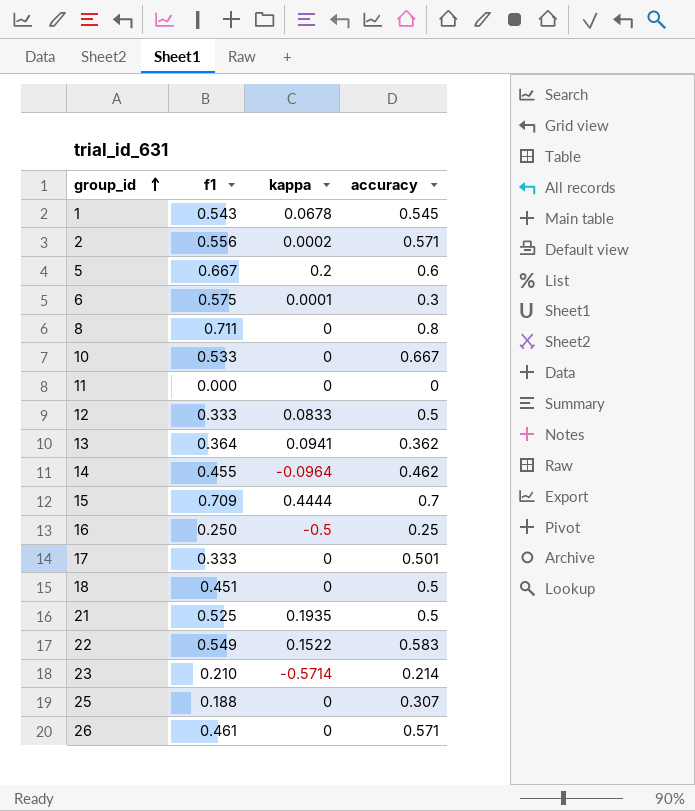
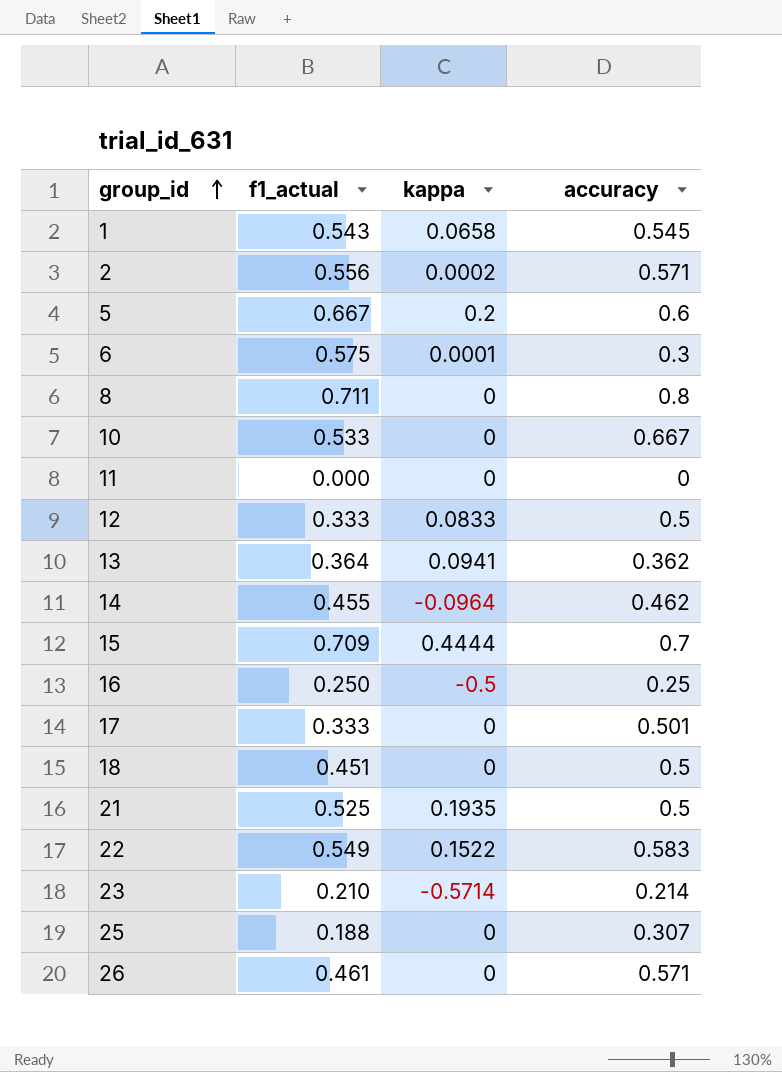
column name: f1 -> f1_actual
1 | kappa: 0.0678 -> 0.0658

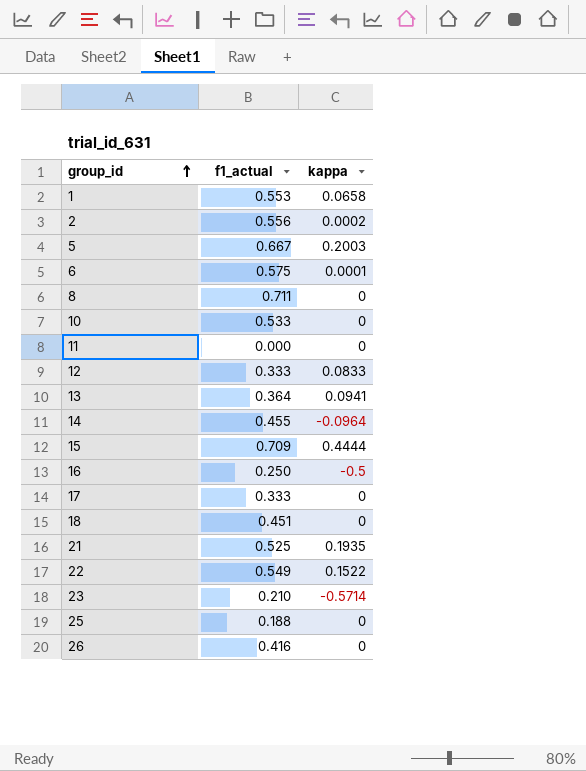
column accuracy | position: 4 -> none
1 | f1_actual: 0.543 -> 0.553
5 | kappa: 0.2 -> 0.2003
26 | f1_actual: 0.461 -> 0.416

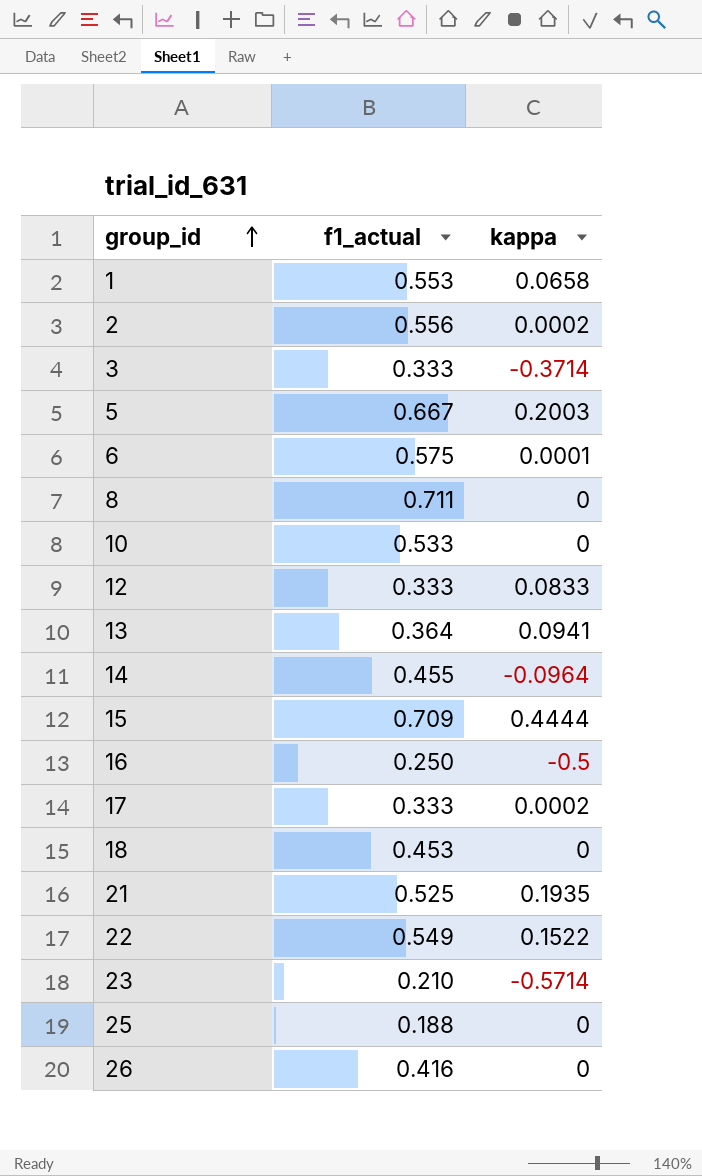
row 11: 0.000 | 0 -> none
row 3: none -> 0.333 | -0.3714
17 | kappa: 0 -> 0.0002
18 | f1_actual: 0.451 -> 0.453

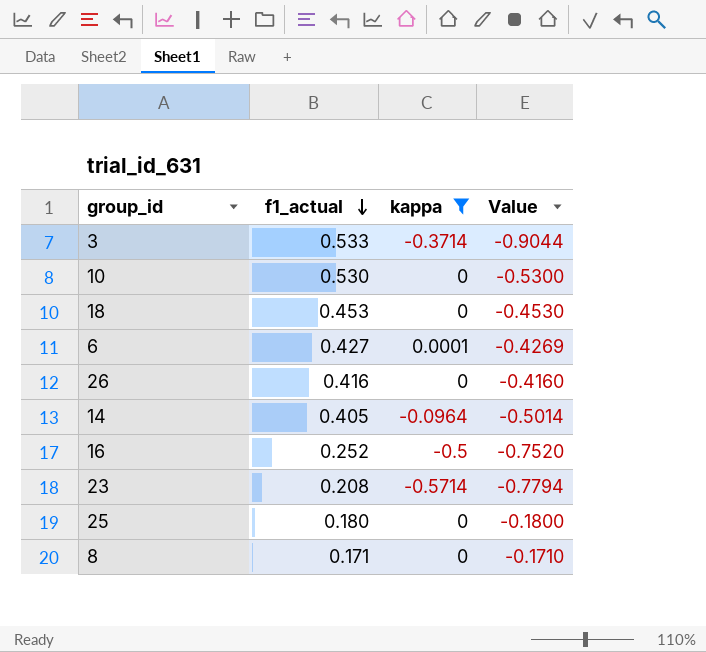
filter: none -> kappa <= 0.0001
row order: group_id ascending -> f1_actual descending
column Value | formula: none -> [kappa] - [f1_actual]
3 | f1_actual: 0.333 -> 0.533
10 | f1_actual: 0.533 -> 0.530
6 | f1_actual: 0.575 -> 0.427
14 | f1_actual: 0.455 -> 0.405
16 | f1_actual: 0.250 -> 0.252
23 | f1_actual: 0.210 -> 0.208
25 | f1_actual: 0.188 -> 0.180
8 | f1_actual: 0.711 -> 0.171

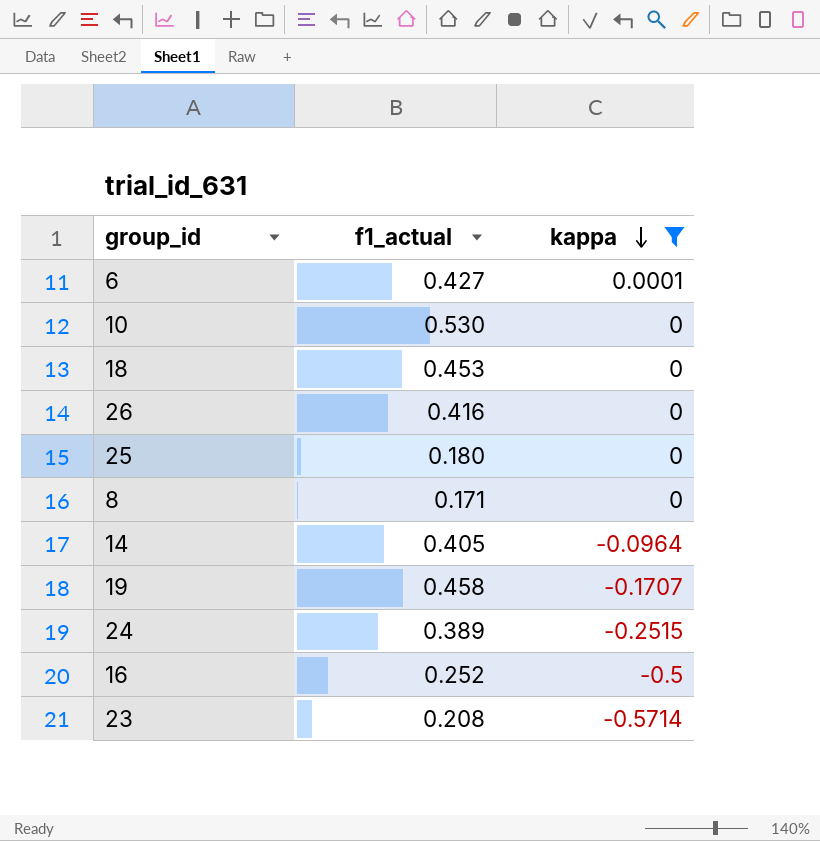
row order: f1_actual descending -> kappa descending
column Value | formula: [kappa] - [f1_actual] -> none
row 3: 0.533 | -0.3714 | -0.9044 -> none
row 19: none -> 0.458 | -0.1707
row 24: none -> 0.389 | -0.2515

